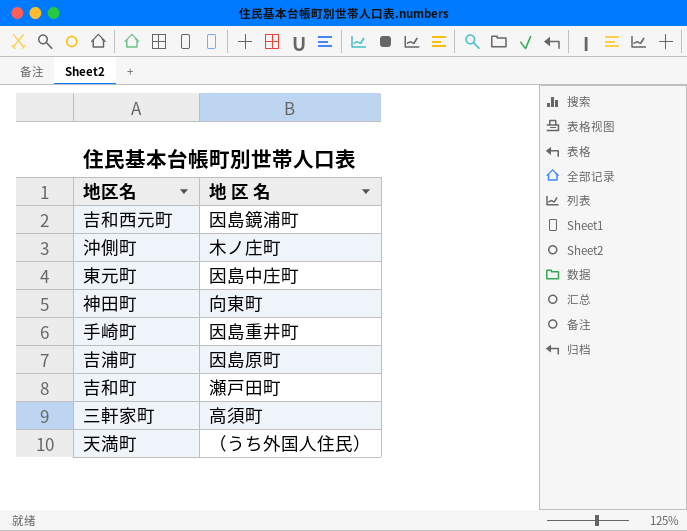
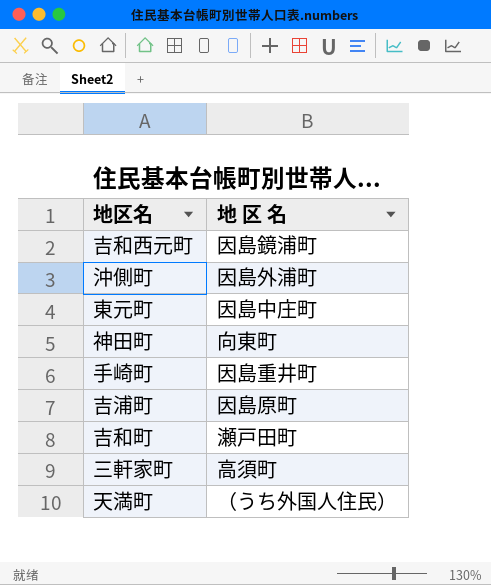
沖側町 | 地 区 名: 木ノ庄町 -> 因島外浦町

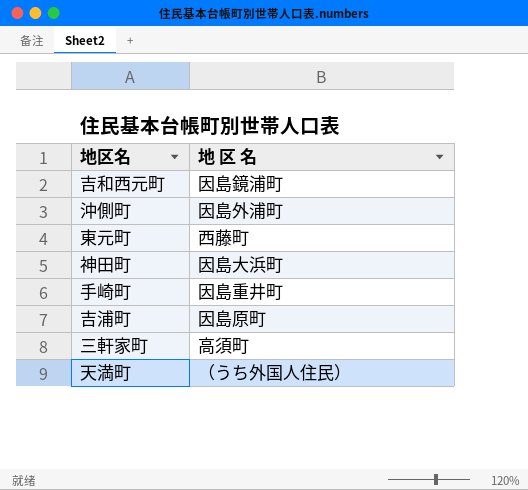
row 吉和町: 瀬戸田町 -> none
東元町 | 地 区 名: 因島中庄町 -> 西藤町
神田町 | 地 区 名: 向東町 -> 因島大浜町

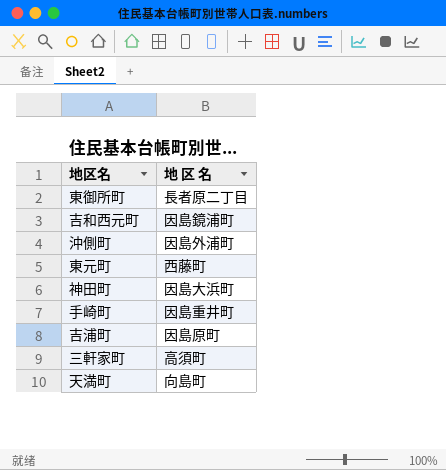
row 東御所町: none -> 長者原二丁目
天満町 | 地 区 名: （うち外国人住民） -> 向島町

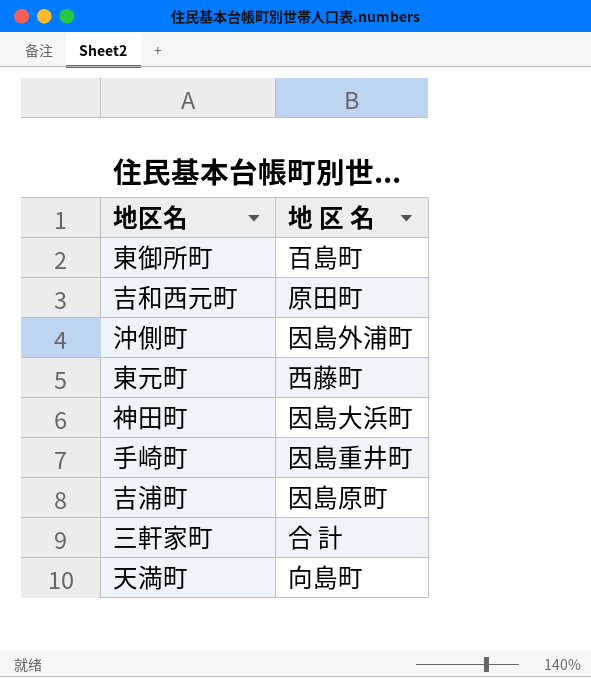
東御所町 | 地 区 名: 長者原二丁目 -> 百島町
吉和西元町 | 地 区 名: 因島鏡浦町 -> 原田町
三軒家町 | 地 区 名: 高須町 -> 合 計

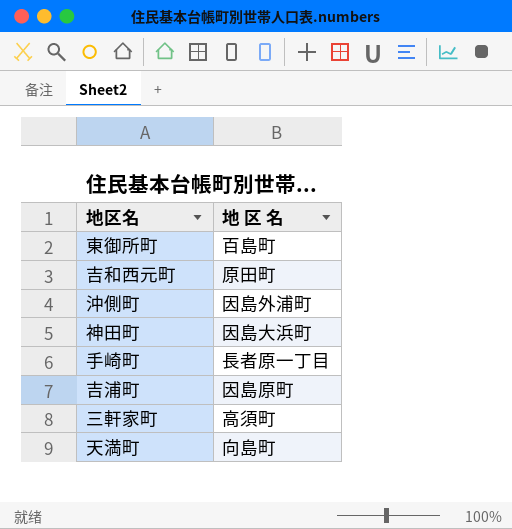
row 東元町: 西藤町 -> none
手崎町 | 地 区 名: 因島重井町 -> 長者原一丁目
三軒家町 | 地 区 名: 合 計 -> 高須町

